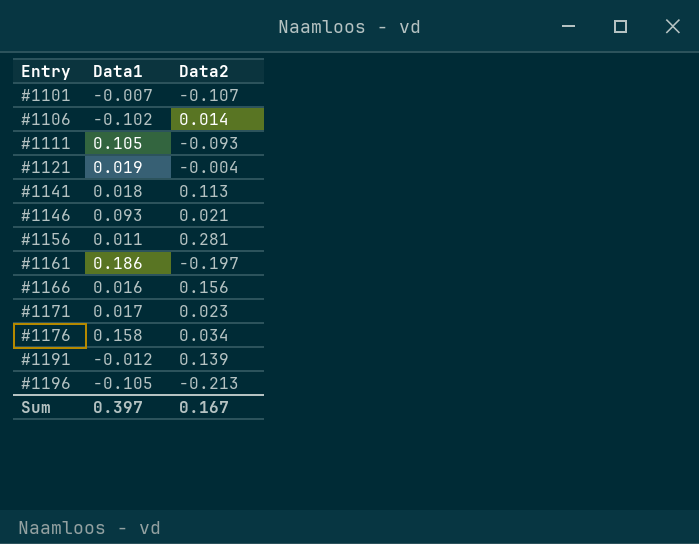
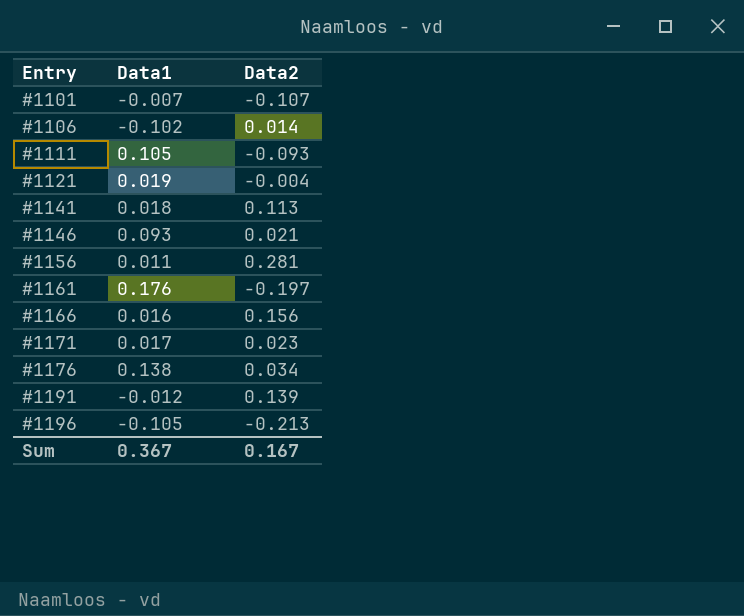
#1161 | Data1: 0.186 -> 0.176
#1176 | Data1: 0.158 -> 0.138
Sum | Data1: 0.397 -> 0.367

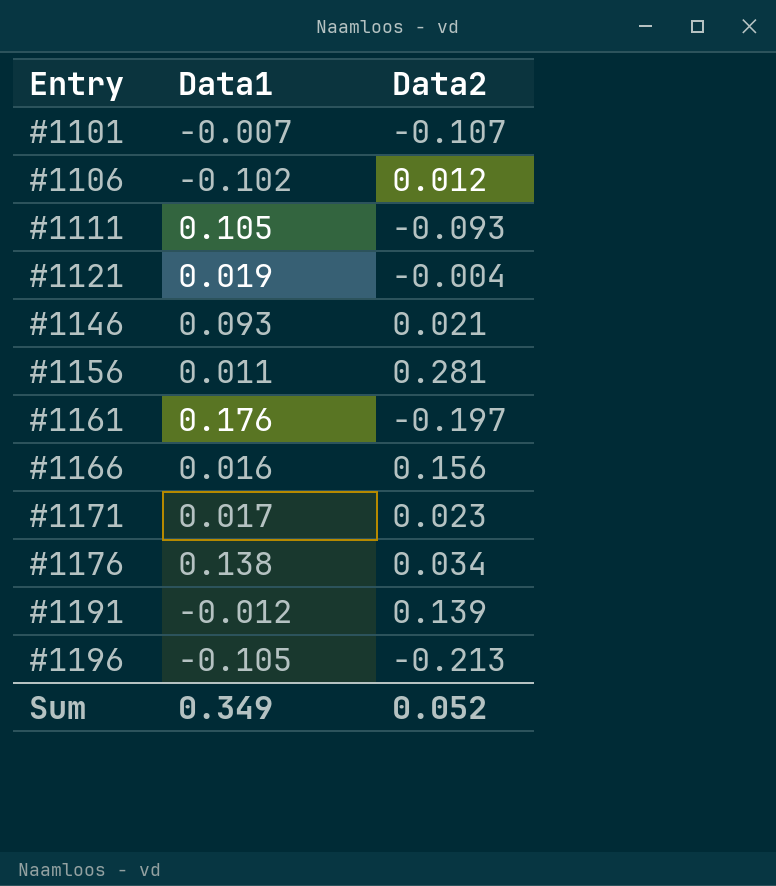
row #1141: 0.018 | 0.113 -> none
#1106 | Data2: 0.014 -> 0.012
Sum | Data1: 0.367 -> 0.349
Sum | Data2: 0.167 -> 0.052

